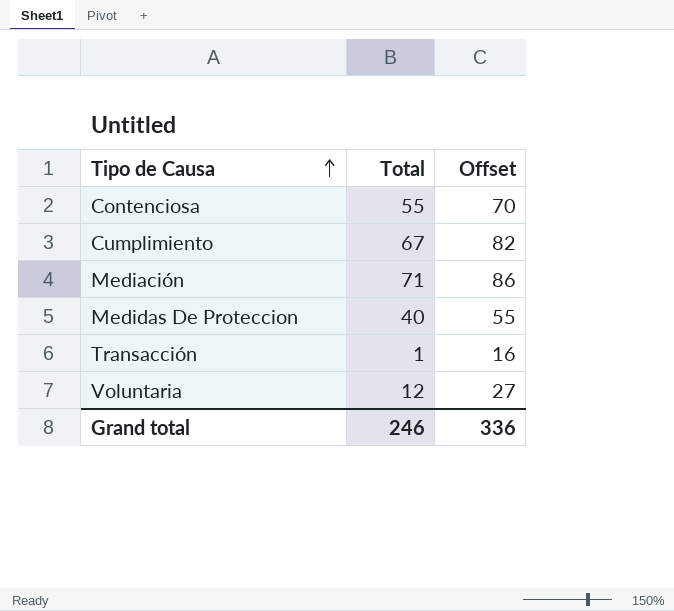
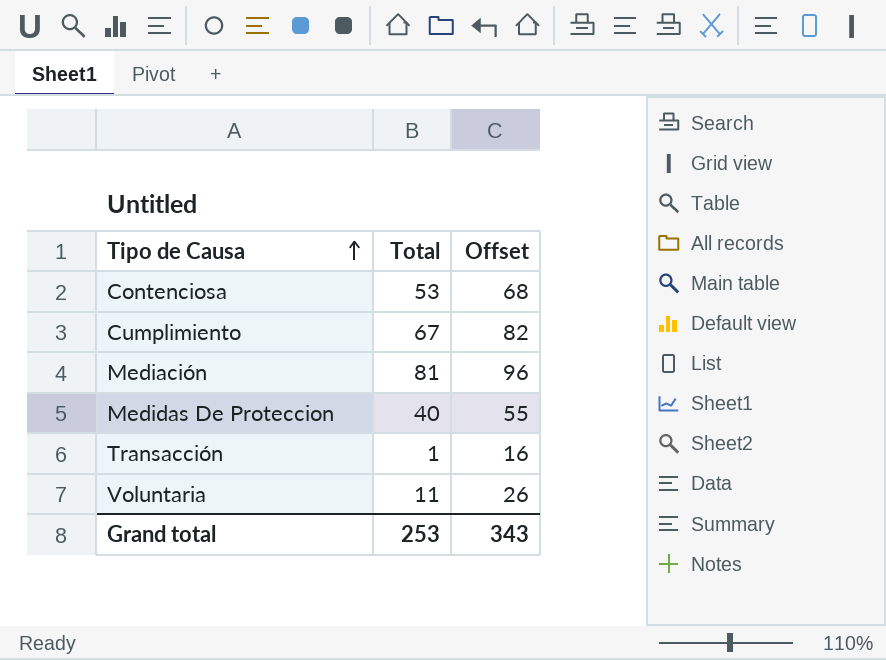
Contenciosa | Total: 55 -> 53
Contenciosa | Offset: 70 -> 68
Mediación | Total: 71 -> 81
Mediación | Offset: 86 -> 96
Voluntaria | Total: 12 -> 11
Voluntaria | Offset: 27 -> 26
Grand total | Total: 246 -> 253
Grand total | Offset: 336 -> 343

